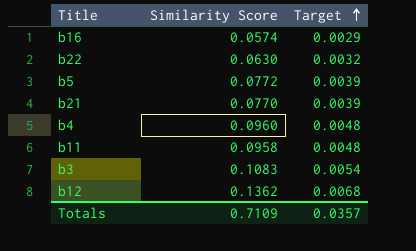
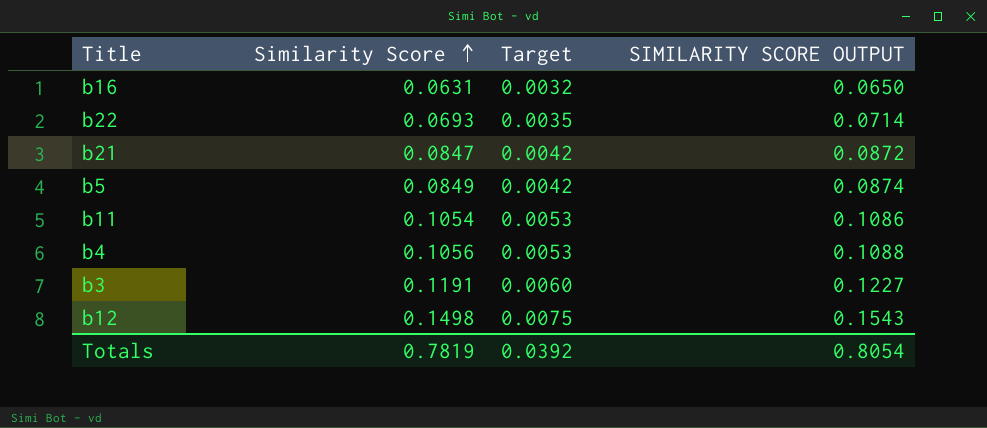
row order: Target ascending -> Similarity Score ascending
column SIMILARITY SCORE OUTPUT | formula: none -> [Similarity Score] * 1.03
b16 | Similarity Score: 0.0574 -> 0.0631
b16 | Target: 0.0029 -> 0.0032
b22 | Similarity Score: 0.0630 -> 0.0693
b22 | Target: 0.0032 -> 0.0035
b21 | Similarity Score: 0.0770 -> 0.0847
b21 | Target: 0.0039 -> 0.0042
b5 | Similarity Score: 0.0772 -> 0.0849
b5 | Target: 0.0039 -> 0.0042
b11 | Similarity Score: 0.0958 -> 0.1054
b11 | Target: 0.0048 -> 0.0053
b4 | Similarity Score: 0.0960 -> 0.1056
b4 | Target: 0.0048 -> 0.0053
b3 | Similarity Score: 0.1083 -> 0.1191
b3 | Target: 0.0054 -> 0.0060
b12 | Similarity Score: 0.1362 -> 0.1498
b12 | Target: 0.0068 -> 0.0075
Totals | Similarity Score: 0.7109 -> 0.7819
Totals | Target: 0.0357 -> 0.0392

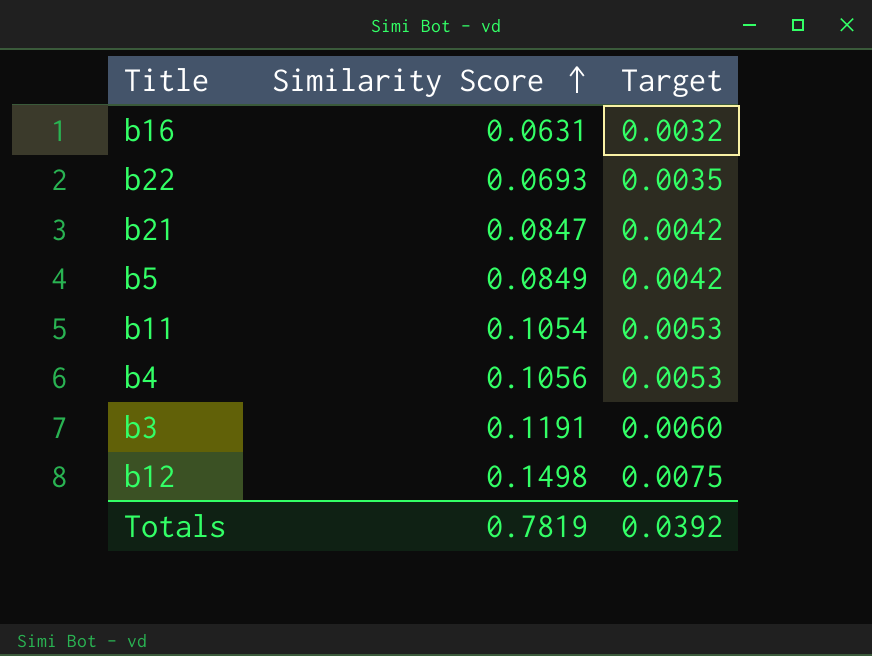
column SIMILARITY SCORE OUTPUT | formula: [Similarity Score] * 1.03 -> none

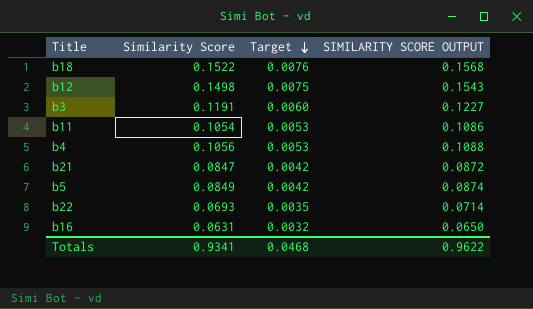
row order: Similarity Score ascending -> Target descending
column SIMILARITY SCORE OUTPUT | formula: none -> [Similarity Score] * 1.03
row b18: none -> 0.1522 | 0.0076 | 0.1568
Totals | Similarity Score: 0.7819 -> 0.9341
Totals | Target: 0.0392 -> 0.0468

